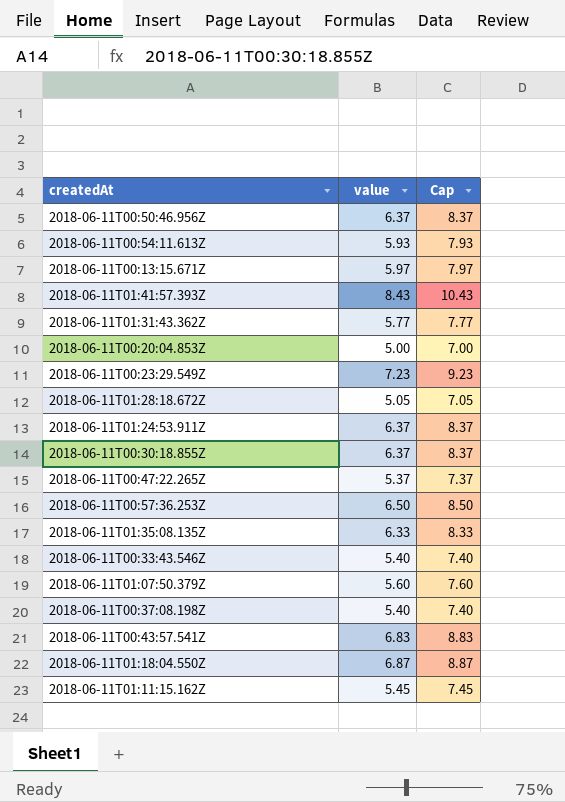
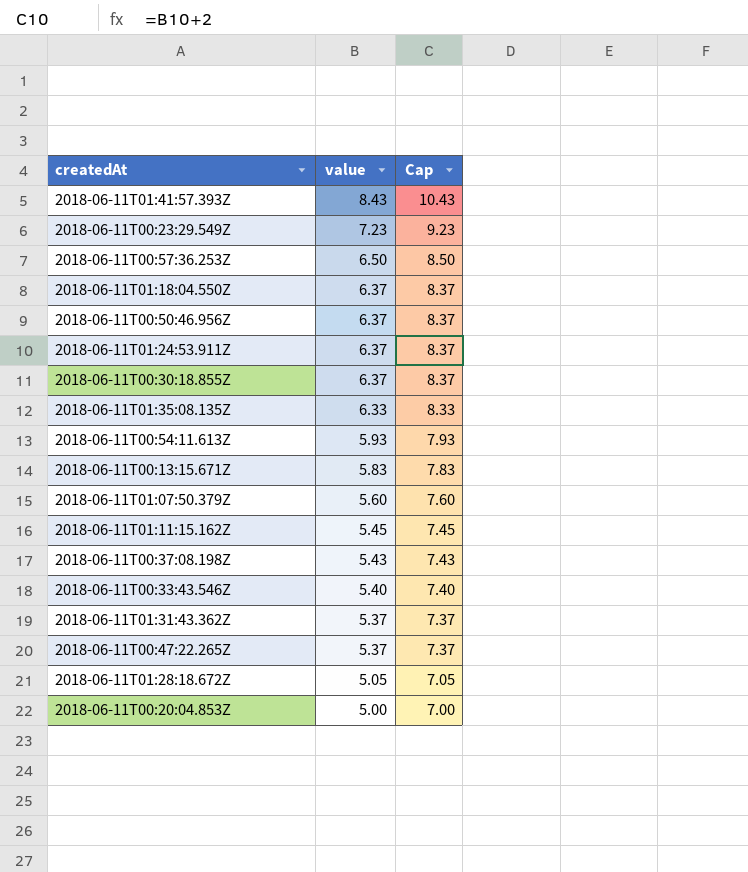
row order: none -> value descending
row 2018-06-11T00:43:57.541Z: 6.83 | 8.83 -> none
2018-06-11T01:18:04.550Z | value: 6.87 -> 6.37
2018-06-11T01:18:04.550Z | Cap: 8.87 -> 8.37
2018-06-11T00:13:15.671Z | value: 5.97 -> 5.83
2018-06-11T00:13:15.671Z | Cap: 7.97 -> 7.83
2018-06-11T00:37:08.198Z | value: 5.40 -> 5.43
2018-06-11T00:37:08.198Z | Cap: 7.40 -> 7.43
2018-06-11T01:31:43.362Z | value: 5.77 -> 5.37
2018-06-11T01:31:43.362Z | Cap: 7.77 -> 7.37

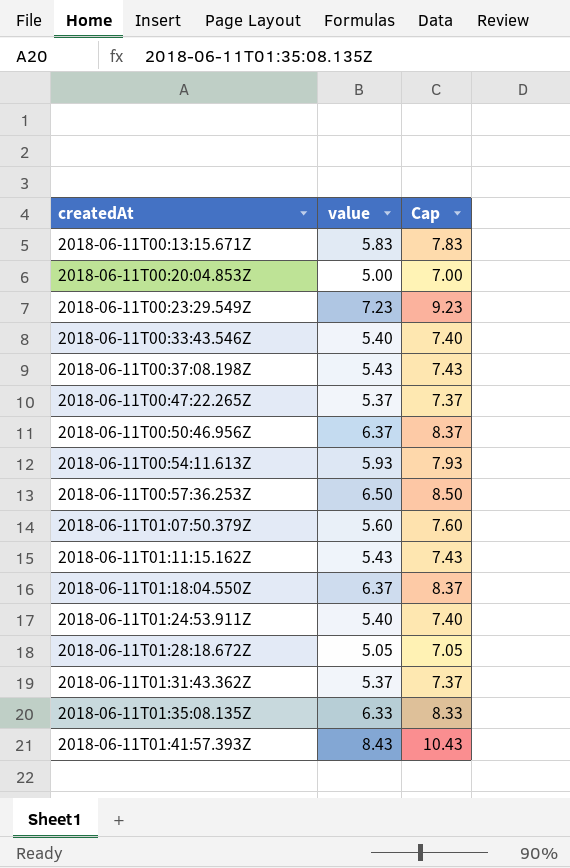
row order: value descending -> createdAt ascending
row 2018-06-11T00:30:18.855Z: 6.37 | 8.37 -> none
2018-06-11T01:11:15.162Z | value: 5.45 -> 5.43
2018-06-11T01:11:15.162Z | Cap: 7.45 -> 7.43
2018-06-11T01:24:53.911Z | value: 6.37 -> 5.40
2018-06-11T01:24:53.911Z | Cap: 8.37 -> 7.40

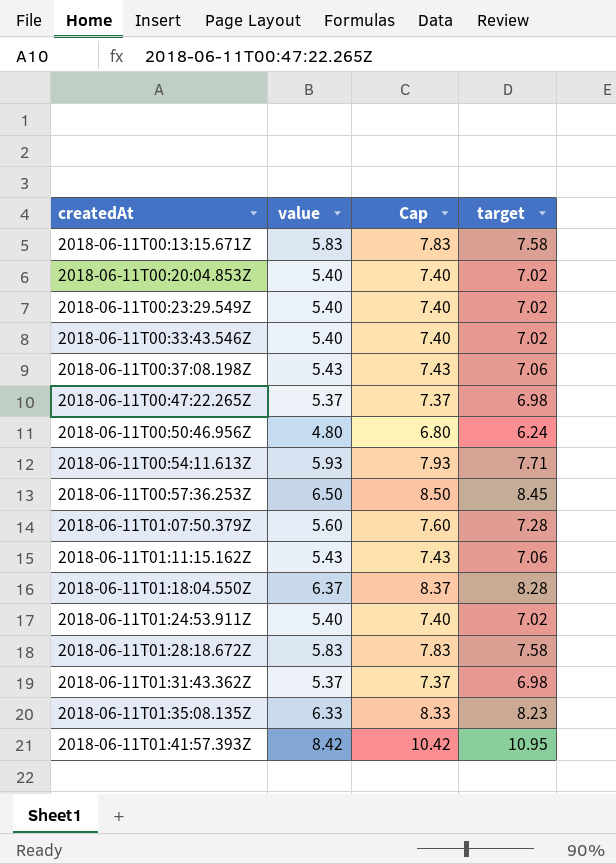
column target | formula: none -> [value] * 1.3
2018-06-11T00:20:04.853Z | value: 5.00 -> 5.40
2018-06-11T00:20:04.853Z | Cap: 7.00 -> 7.40
2018-06-11T00:23:29.549Z | value: 7.23 -> 5.40
2018-06-11T00:23:29.549Z | Cap: 9.23 -> 7.40
2018-06-11T00:50:46.956Z | value: 6.37 -> 4.80
2018-06-11T00:50:46.956Z | Cap: 8.37 -> 6.80
2018-06-11T01:28:18.672Z | value: 5.05 -> 5.83
2018-06-11T01:28:18.672Z | Cap: 7.05 -> 7.83
2018-06-11T01:41:57.393Z | value: 8.43 -> 8.42
2018-06-11T01:41:57.393Z | Cap: 10.43 -> 10.42

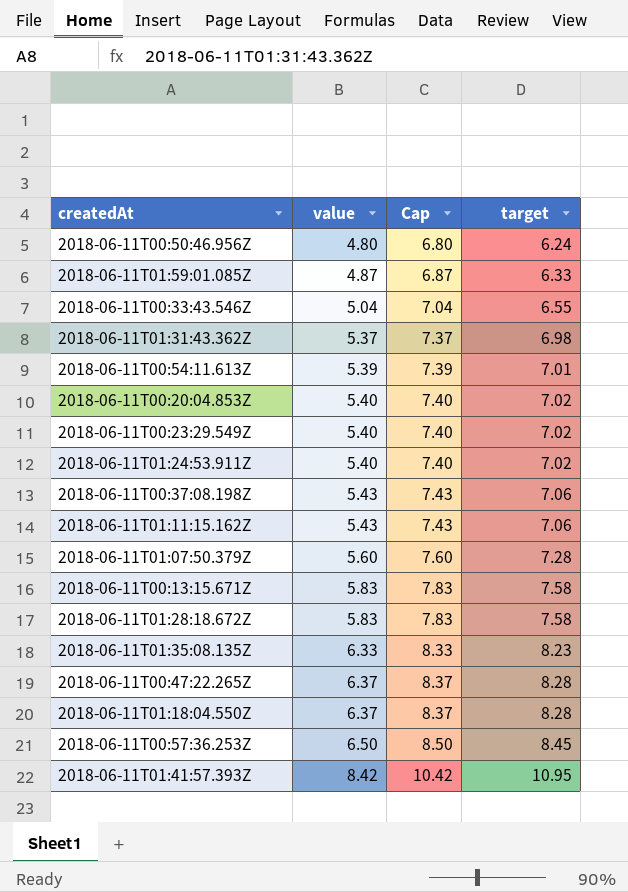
row order: createdAt ascending -> value ascending
row 2018-06-11T01:59:01.085Z: none -> 4.87 | 6.87 | 6.33
2018-06-11T00:33:43.546Z | value: 5.40 -> 5.04
2018-06-11T00:33:43.546Z | Cap: 7.40 -> 7.04
2018-06-11T00:33:43.546Z | target: 7.02 -> 6.55
2018-06-11T00:54:11.613Z | value: 5.93 -> 5.39
2018-06-11T00:54:11.613Z | Cap: 7.93 -> 7.39
2018-06-11T00:54:11.613Z | target: 7.71 -> 7.01
2018-06-11T00:47:22.265Z | value: 5.37 -> 6.37
2018-06-11T00:47:22.265Z | Cap: 7.37 -> 8.37
2018-06-11T00:47:22.265Z | target: 6.98 -> 8.28

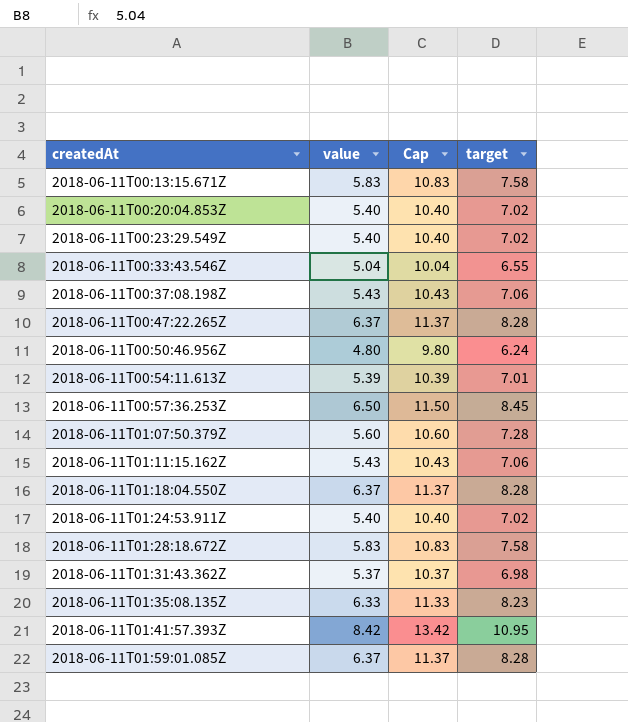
row order: value ascending -> createdAt ascending
column Cap | formula: [value] + 2 -> [value] + 5
2018-06-11T01:59:01.085Z | value: 4.87 -> 6.37
2018-06-11T01:59:01.085Z | target: 6.33 -> 8.28

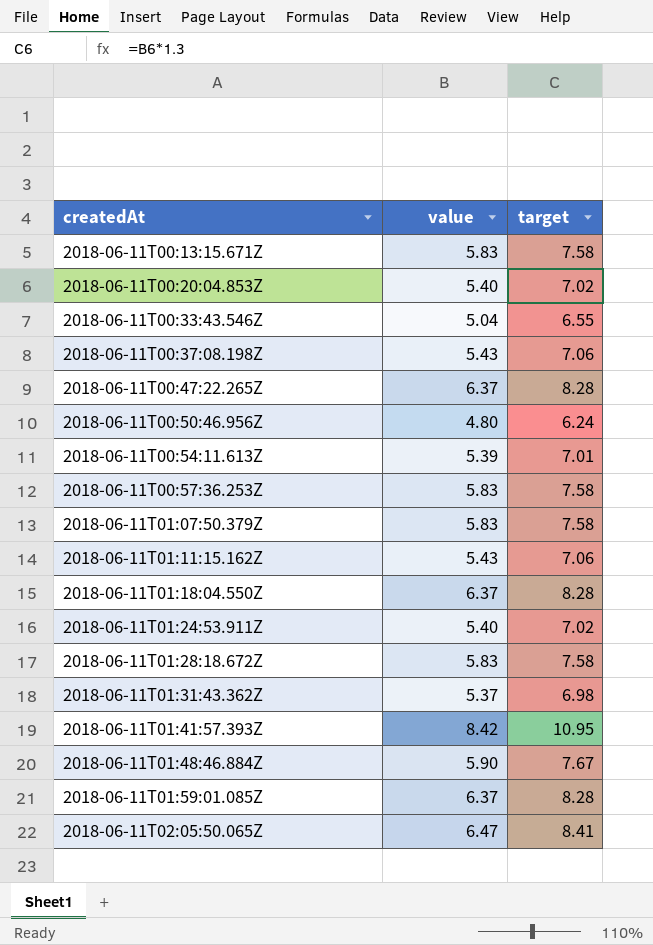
column Cap | formula: [value] + 5 -> none
row 2018-06-11T00:23:29.549Z: 5.40 | 10.40 | 7.02 -> none
row 2018-06-11T01:35:08.135Z: 6.33 | 11.33 | 8.23 -> none
2018-06-11T00:57:36.253Z | value: 6.50 -> 5.83
2018-06-11T00:57:36.253Z | target: 8.45 -> 7.58
2018-06-11T01:07:50.379Z | value: 5.60 -> 5.83
2018-06-11T01:07:50.379Z | target: 7.28 -> 7.58
row 2018-06-11T01:48:46.884Z: none -> 5.90 | 7.67
row 2018-06-11T02:05:50.065Z: none -> 6.47 | 8.41

